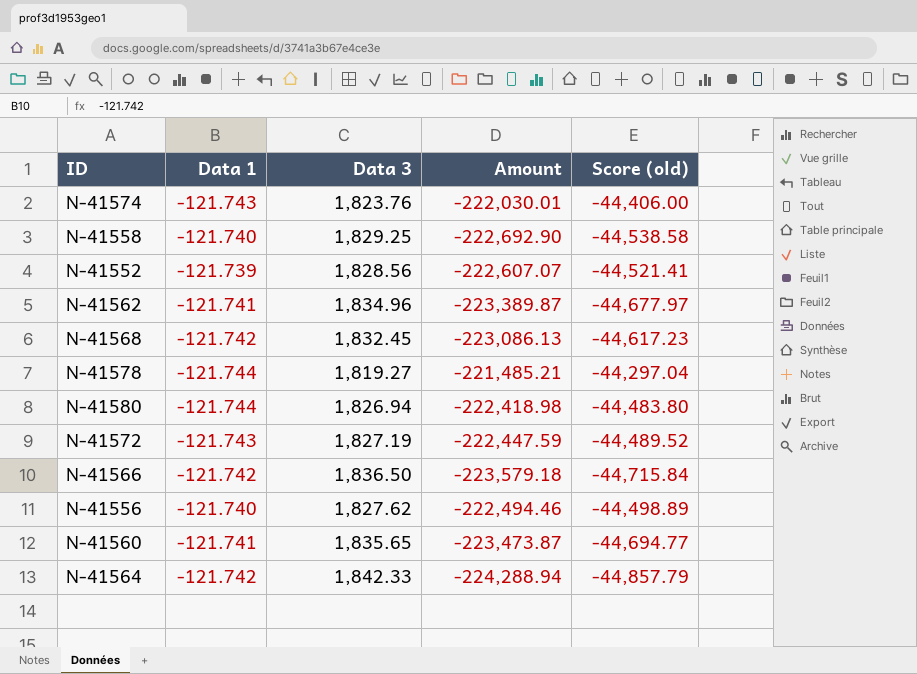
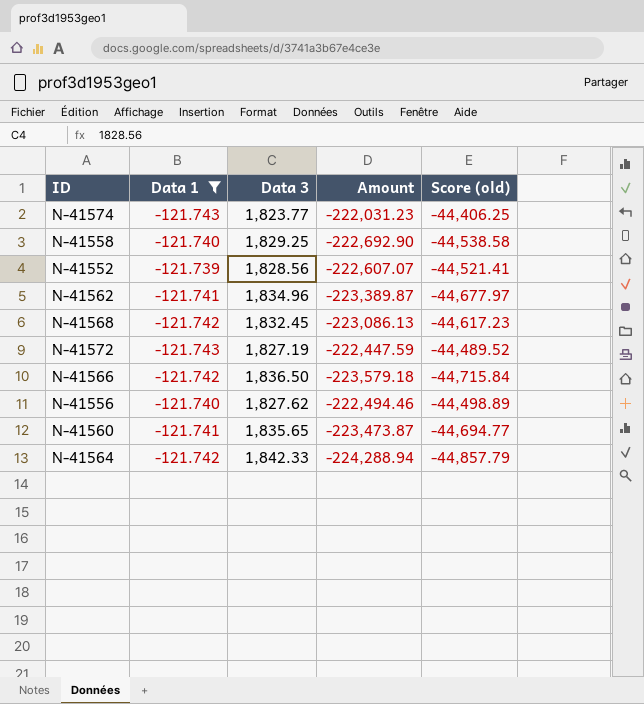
filter: none -> Data 1 != -121.744
N-41574 | Data 3: 1,823.76 -> 1,823.77
N-41574 | Amount: -222,030.01 -> -222,031.23
N-41574 | Score (old): -44,406.00 -> -44,406.25

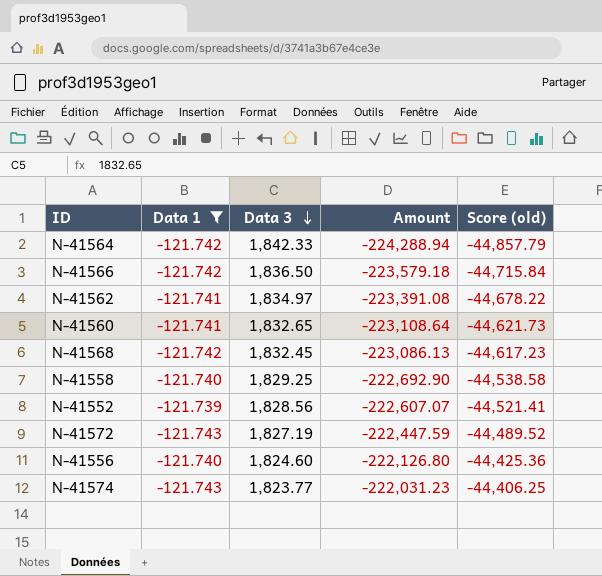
row order: none -> Data 3 descending
N-41562 | Data 3: 1,834.96 -> 1,834.97
N-41562 | Amount: -223,389.87 -> -223,391.08
N-41562 | Score (old): -44,677.97 -> -44,678.22
N-41560 | Data 3: 1,835.65 -> 1,832.65
N-41560 | Amount: -223,473.87 -> -223,108.64
N-41560 | Score (old): -44,694.77 -> -44,621.73
N-41556 | Data 3: 1,827.62 -> 1,824.60
N-41556 | Amount: -222,494.46 -> -222,126.80
N-41556 | Score (old): -44,498.89 -> -44,425.36

